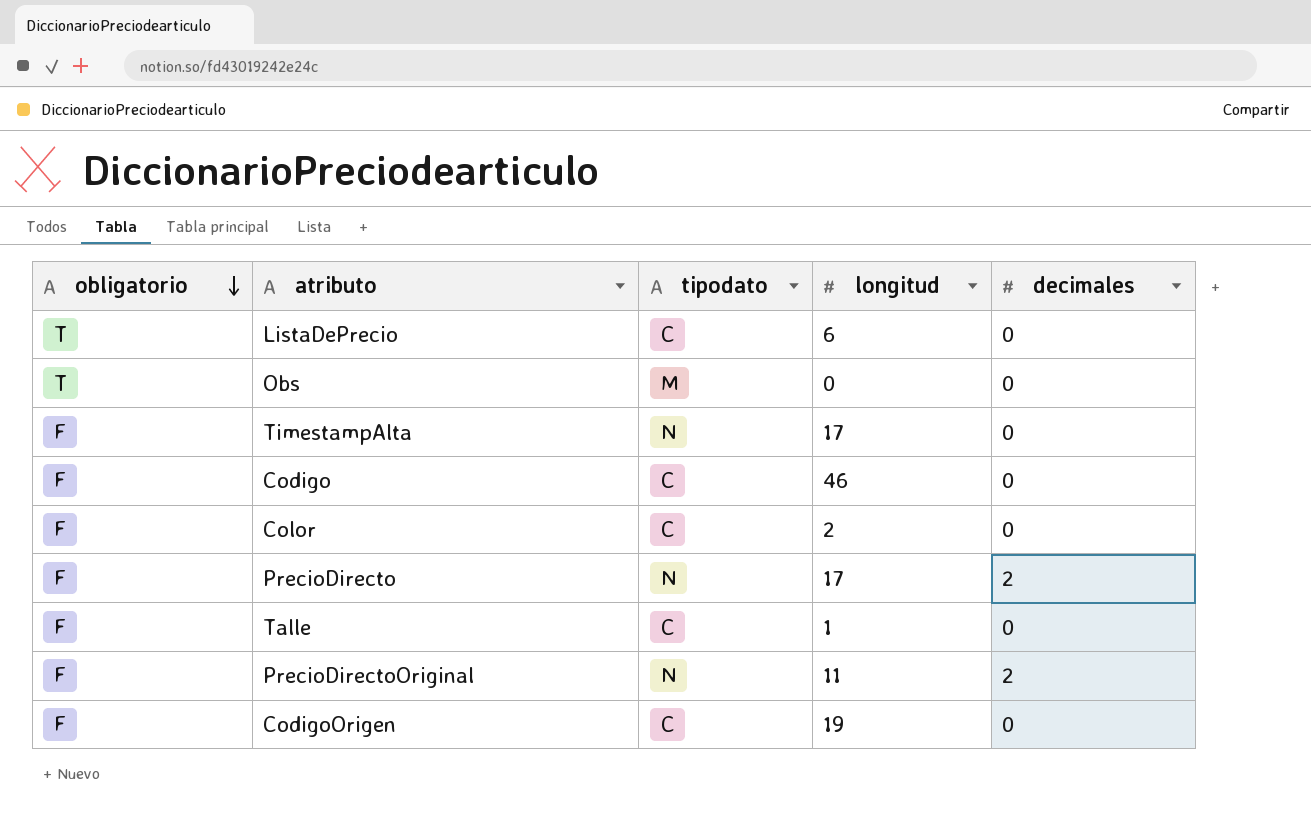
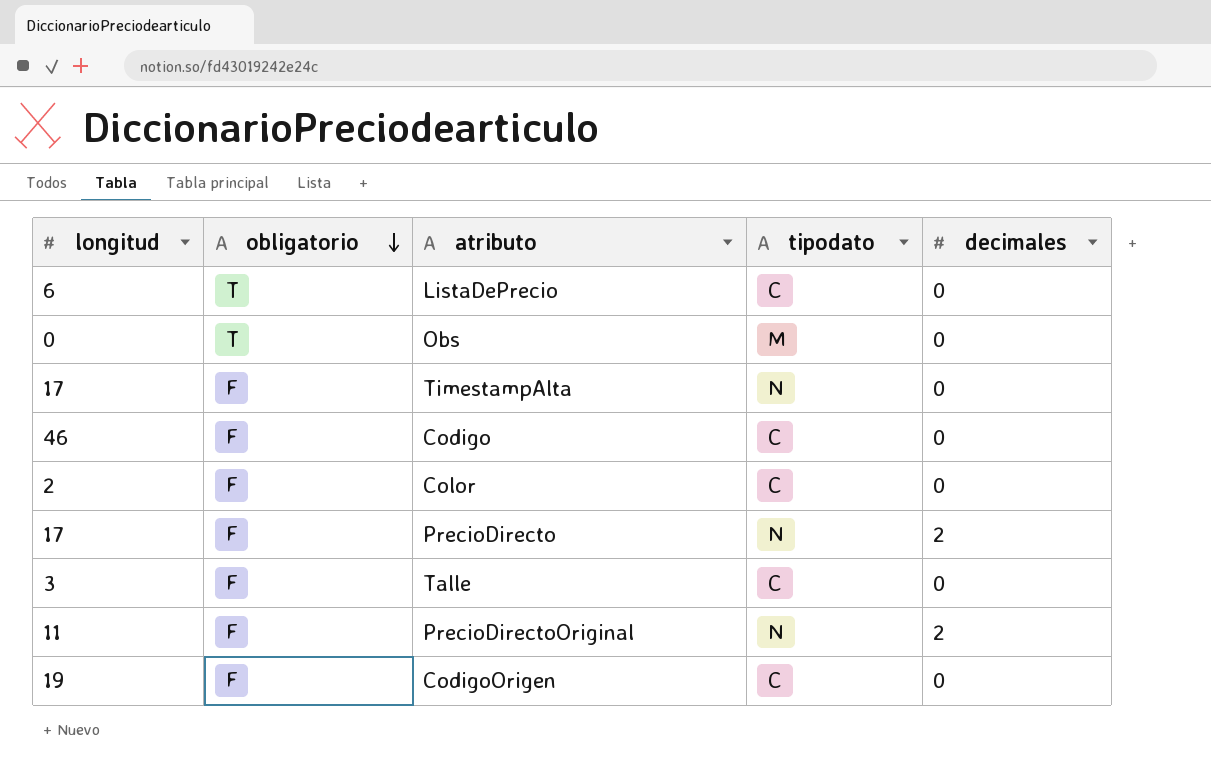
column longitud | position: 4 -> 1
Talle | longitud: 1 -> 3

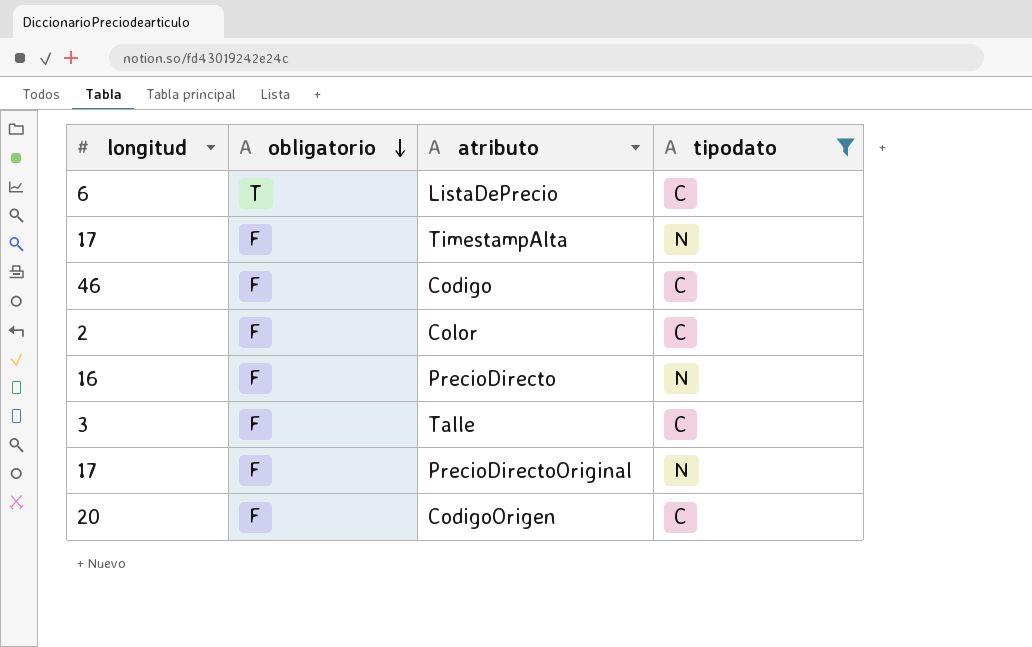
filter: none -> tipodato != M
column decimales | position: 5 -> none
PrecioDirecto | longitud: 17 -> 16
PrecioDirectoOriginal | longitud: 11 -> 17
CodigoOrigen | longitud: 19 -> 20

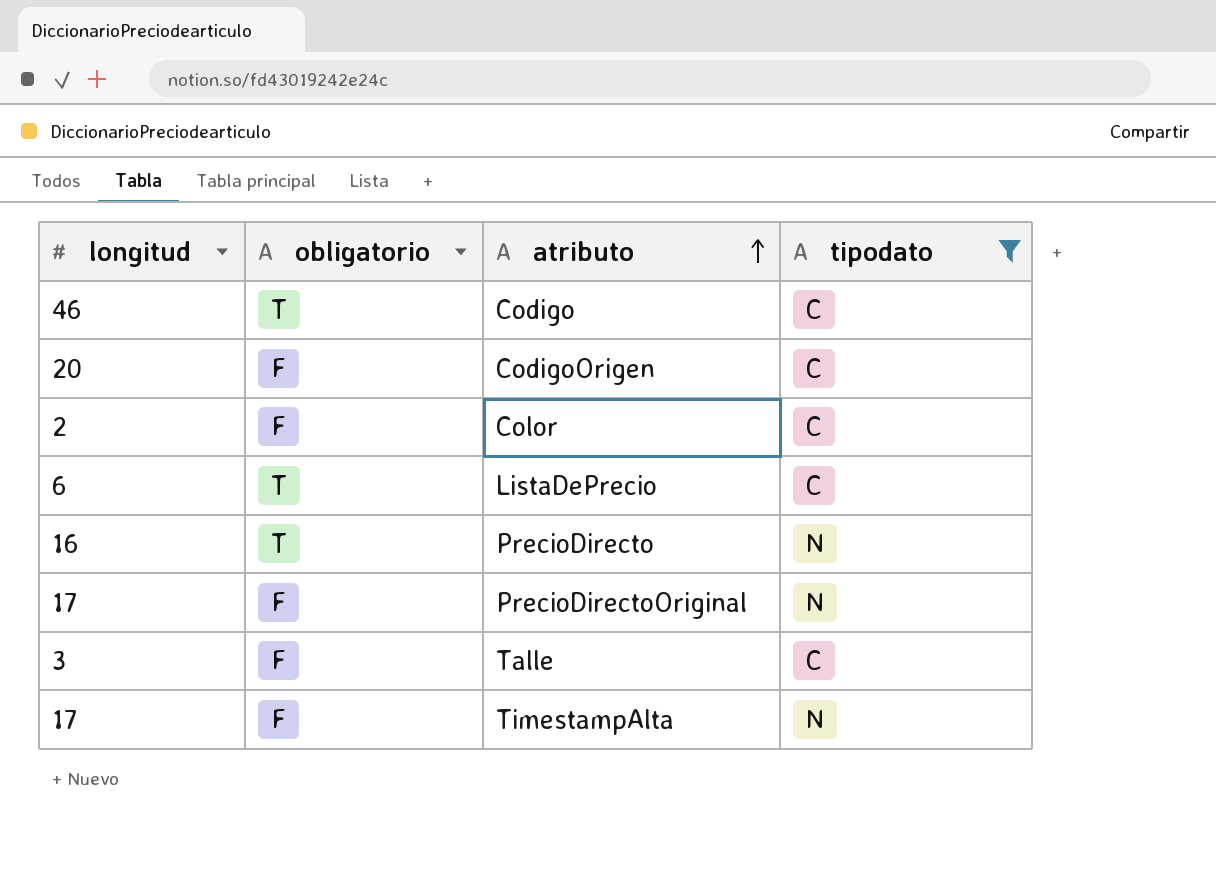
row order: obligatorio descending -> atributo ascending
Codigo | obligatorio: F -> T
PrecioDirecto | obligatorio: F -> T

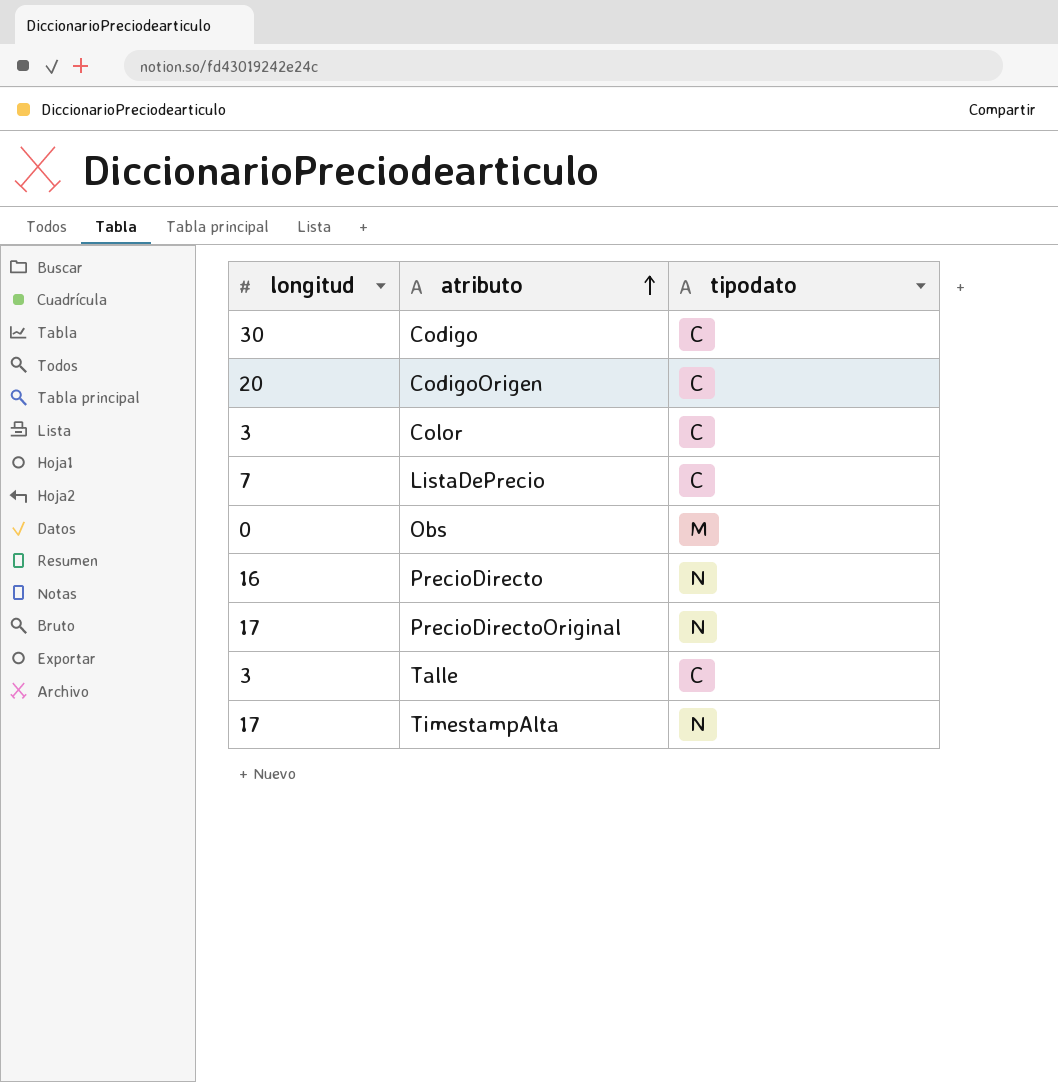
filter: tipodato != M -> none
column obligatorio | position: 2 -> none
Codigo | longitud: 46 -> 30
Color | longitud: 2 -> 3
ListaDePrecio | longitud: 6 -> 7

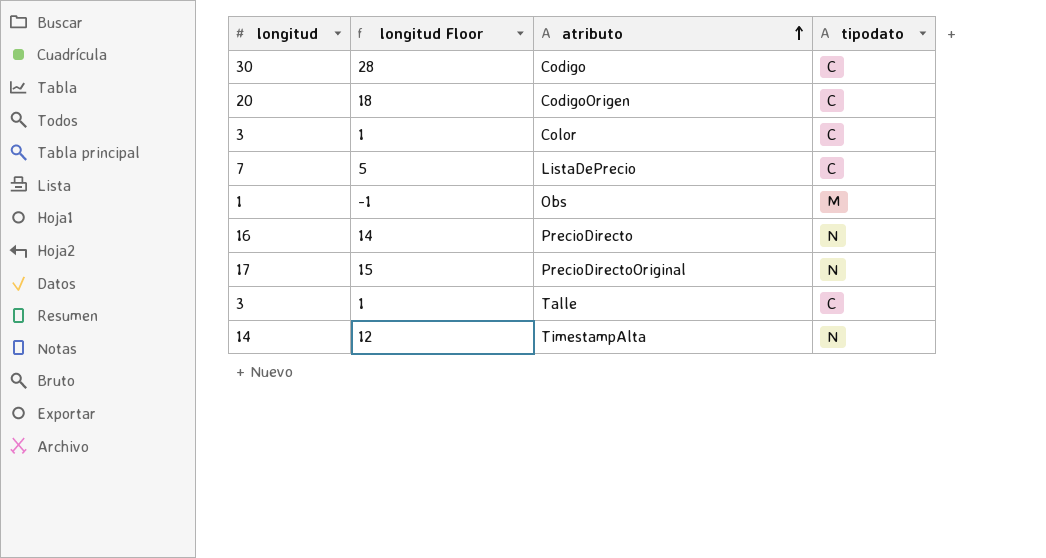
column longitud Floor | formula: none -> [longitud] - 2
Obs | longitud: 0 -> 1
TimestampAlta | longitud: 17 -> 14

